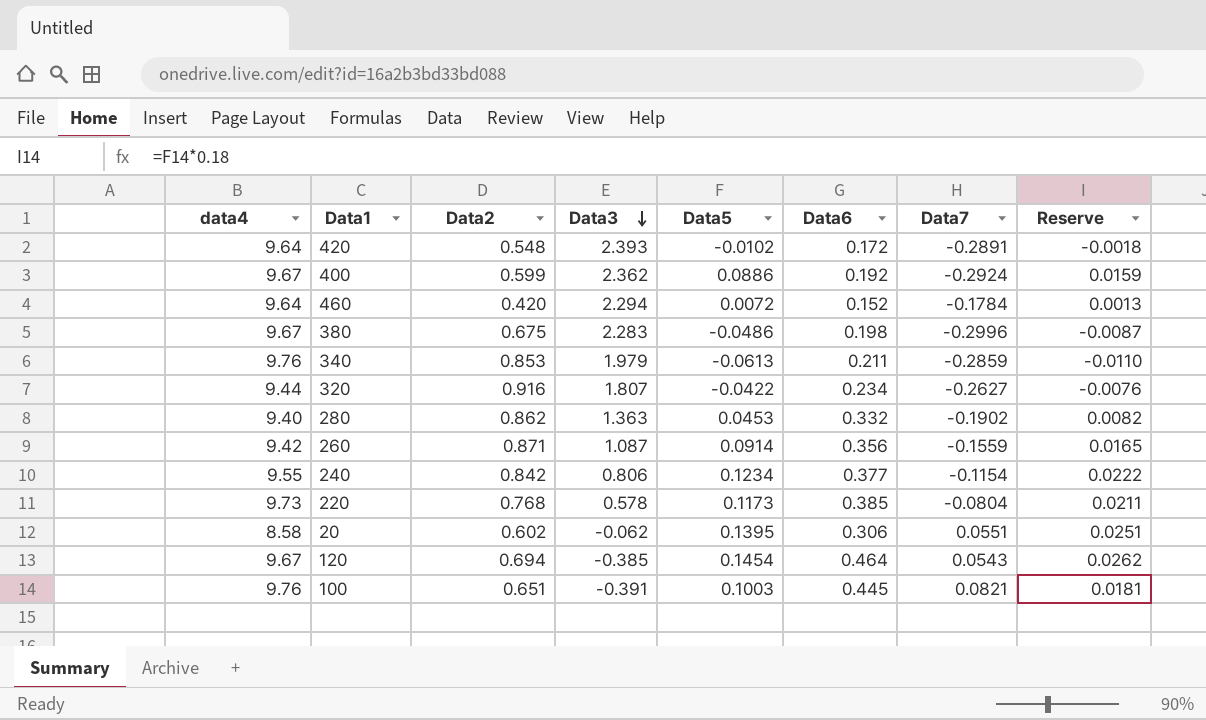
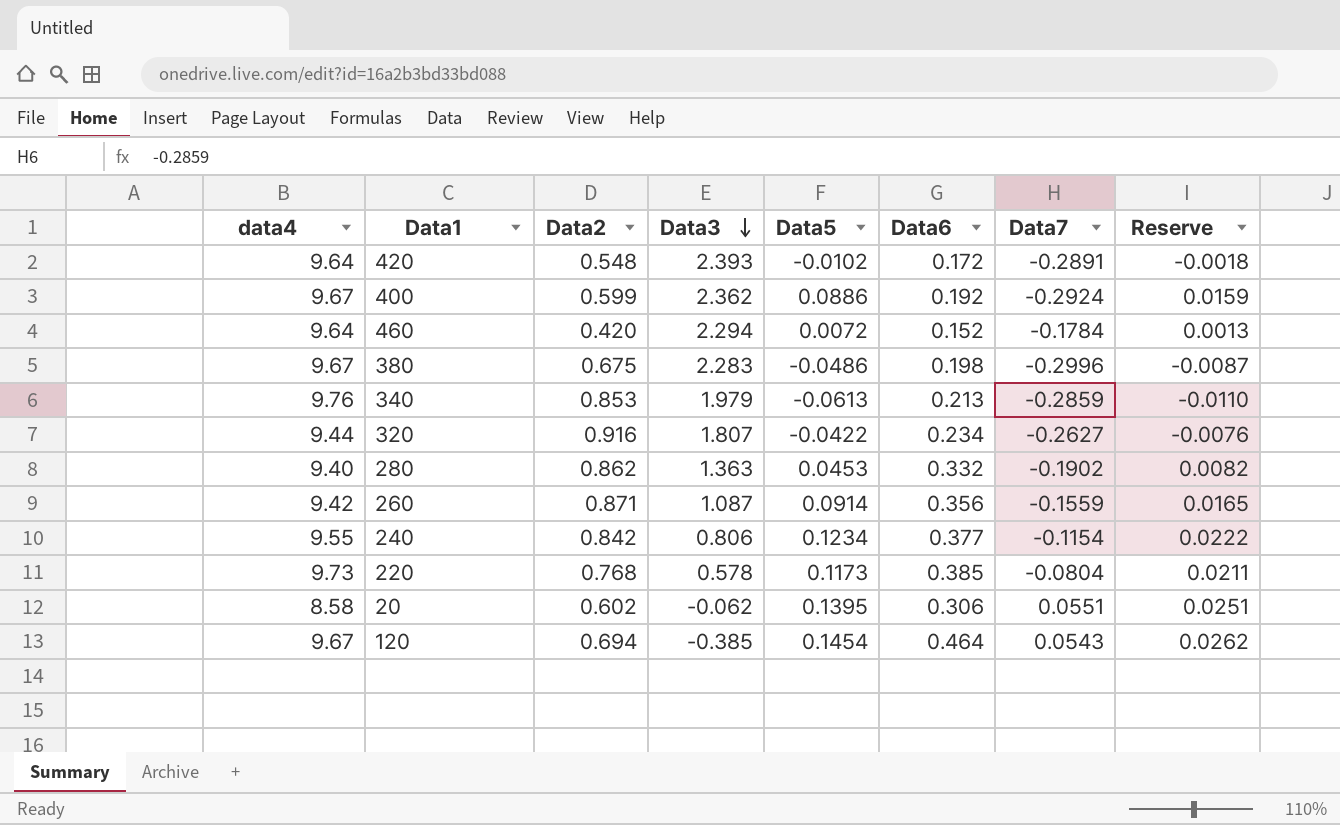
row 100: 9.76 | 0.651 | -0.391 | 0.1003 | 0.445 | 0.0821 | 0.0181 -> none
340 | Data6: 0.211 -> 0.213

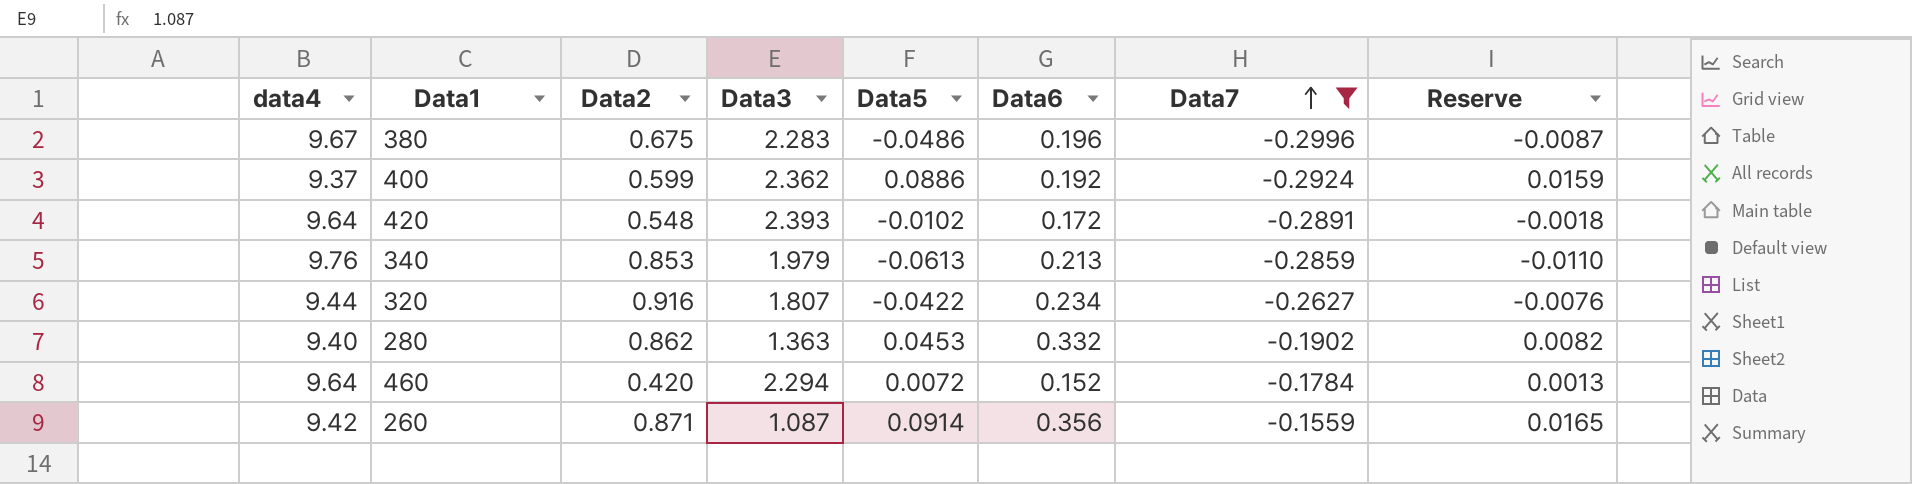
filter: none -> Data7 <= -0.1559
row order: Data3 descending -> Data7 ascending
380 | Data6: 0.198 -> 0.196
400 | data4: 9.67 -> 9.37

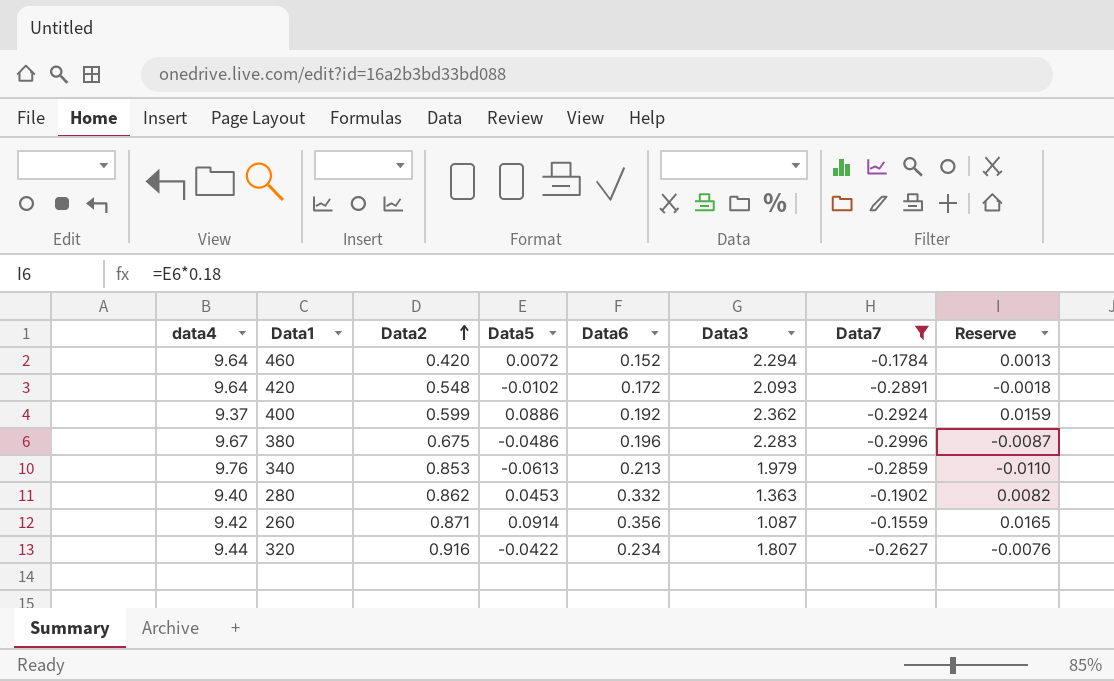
row order: Data7 ascending -> Data2 ascending
column Data3 | position: 4 -> 6
420 | Data3: 2.393 -> 2.093

